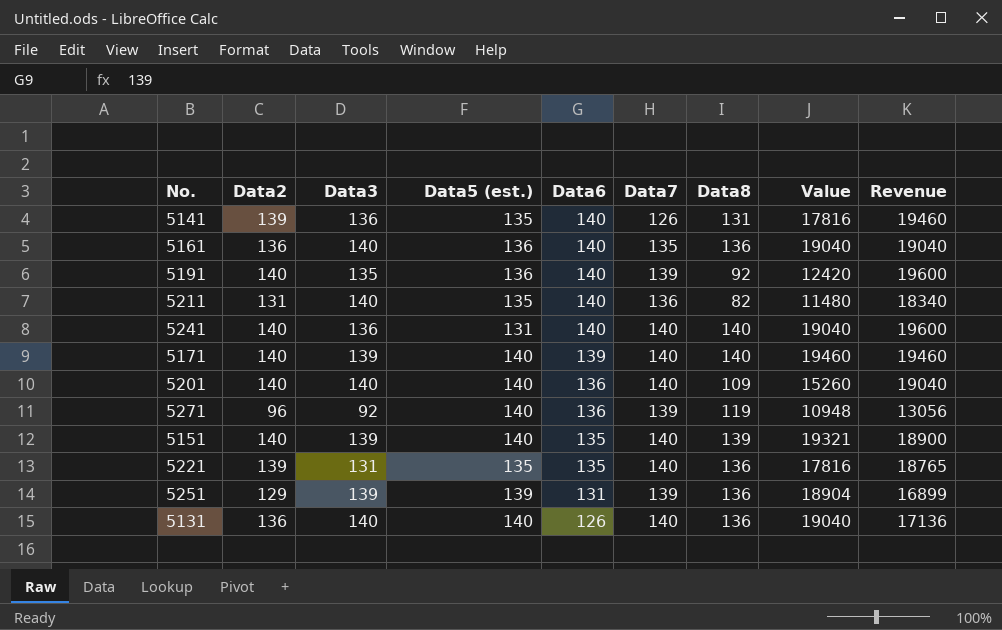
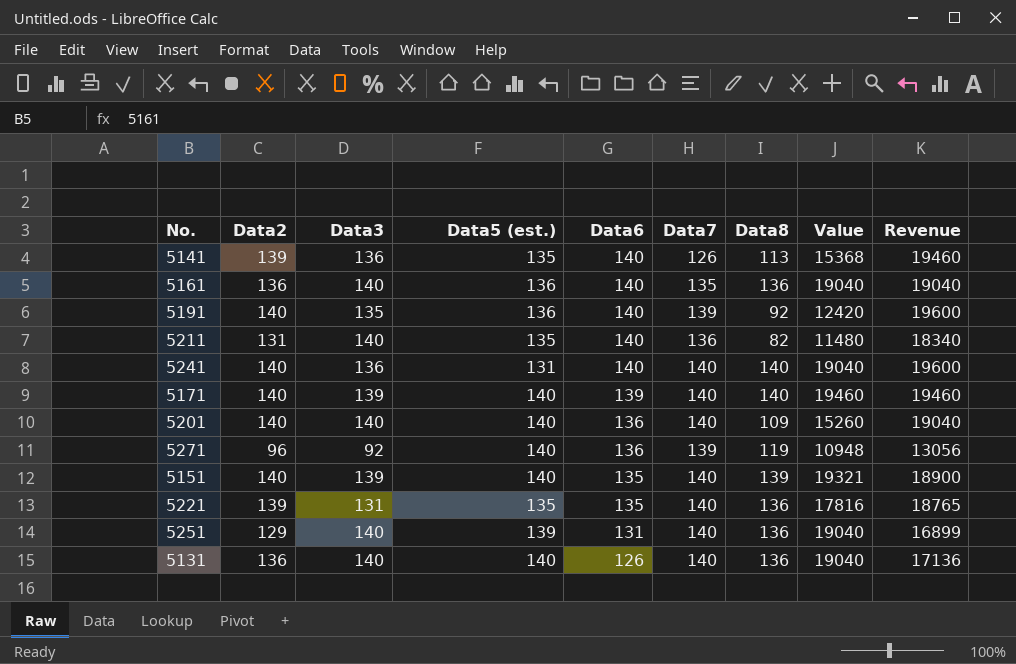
5141 | Data8: 131 -> 113
5141 | Value: 17816 -> 15368
5251 | Data3: 139 -> 140
5251 | Data7: 139 -> 140
5251 | Value: 18904 -> 19040

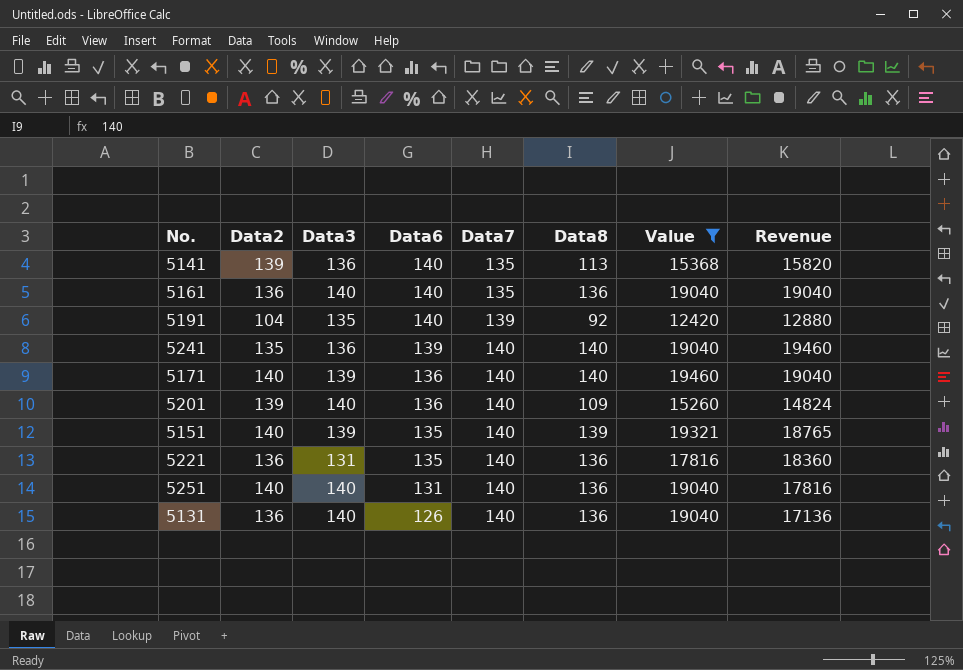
filter: none -> Value >= 12420
column Data5 (est.) | position: 4 -> none
column Revenue | formula: [Data2] * [Data6] -> [Data6] * [Data8]
5141 | Data7: 126 -> 135
5191 | Data2: 140 -> 104
5241 | Data2: 140 -> 135
5241 | Data6: 140 -> 139
5171 | Data6: 139 -> 136
5201 | Data2: 140 -> 139
5221 | Data2: 139 -> 136
5251 | Data2: 129 -> 140

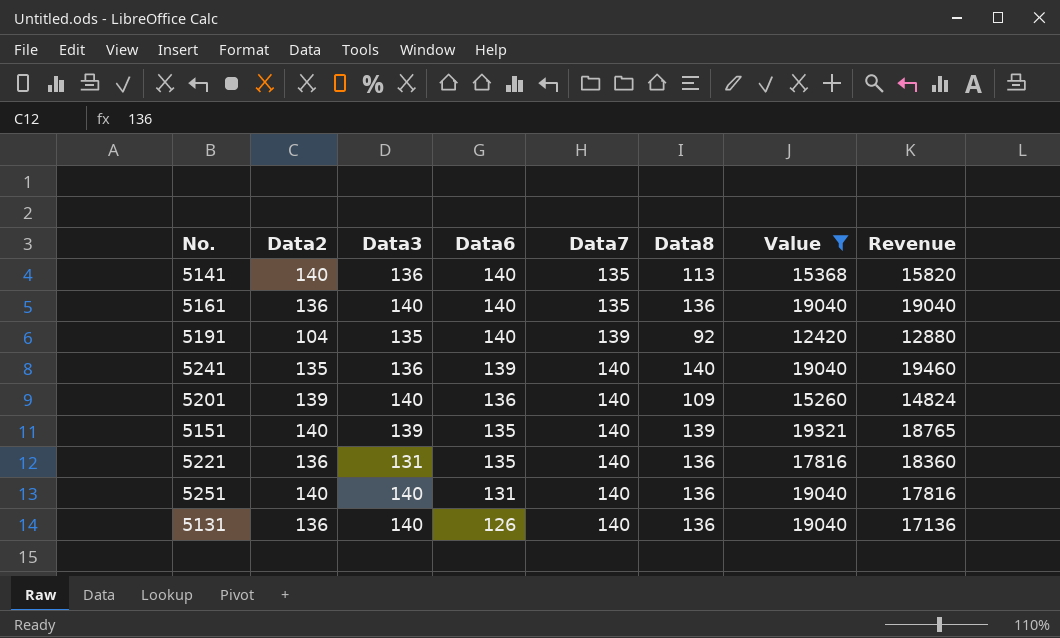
row 5171: 140 | 139 | 136 | 140 | 140 | 19460 | 19040 -> none
5141 | Data2: 139 -> 140

